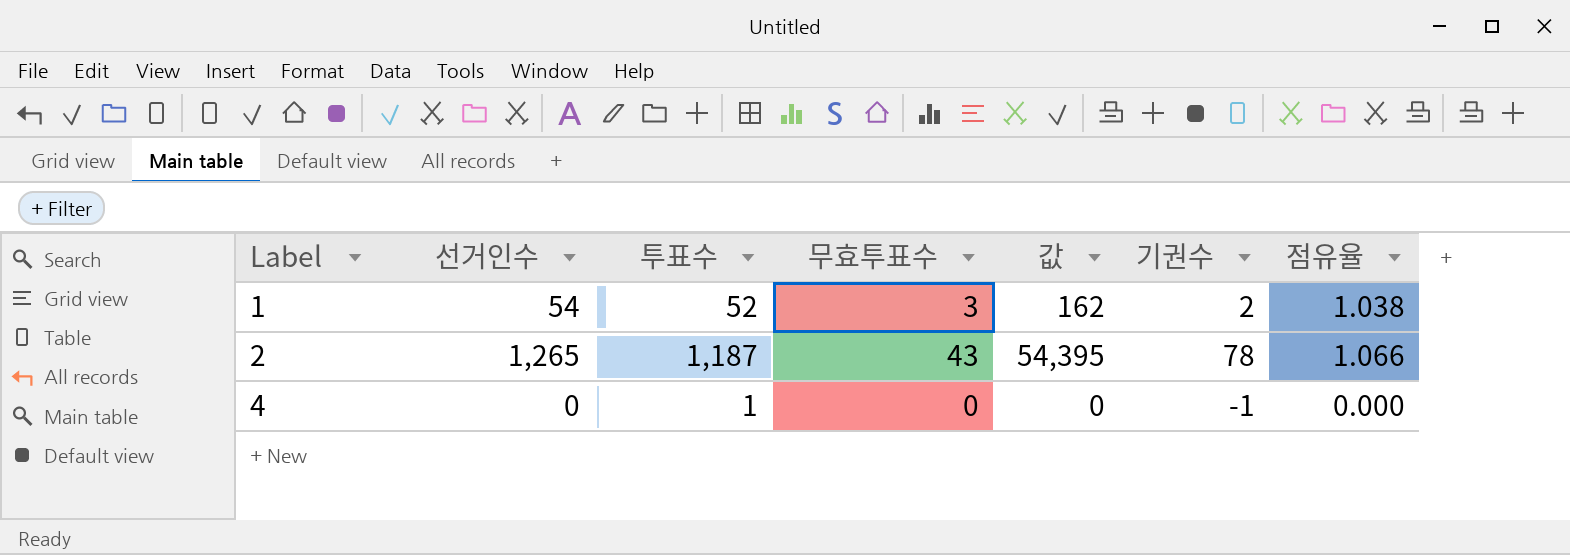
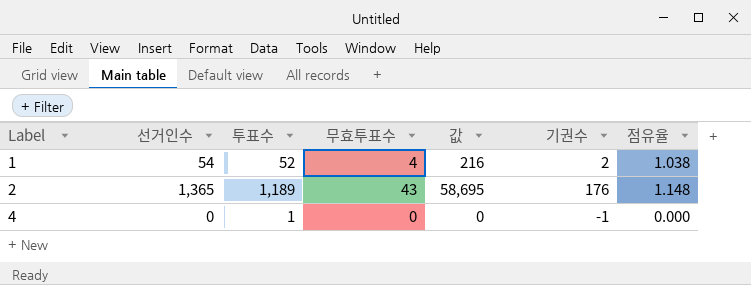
1 | 무효투표수: 3 -> 4
1 | 값: 162 -> 216
2 | 선거인수: 1,265 -> 1,365
2 | 투표수: 1,187 -> 1,189
2 | 값: 54,395 -> 58,695
2 | 기권수: 78 -> 176
2 | 점유율: 1.066 -> 1.148

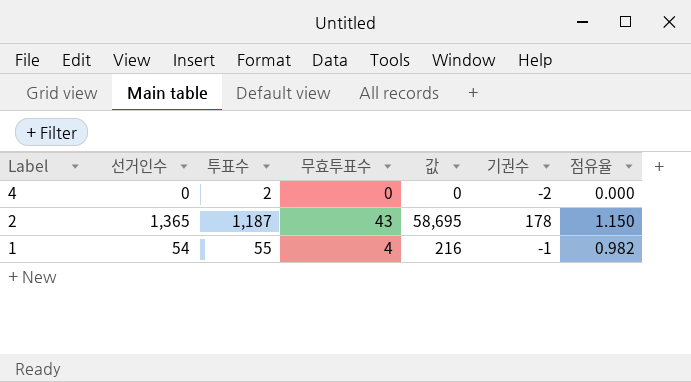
row order: Label ascending -> Label descending
4 | 투표수: 1 -> 2
4 | 기권수: -1 -> -2
2 | 투표수: 1,189 -> 1,187
2 | 기권수: 176 -> 178
2 | 점유율: 1.148 -> 1.150
1 | 투표수: 52 -> 55
1 | 기권수: 2 -> -1
1 | 점유율: 1.038 -> 0.982

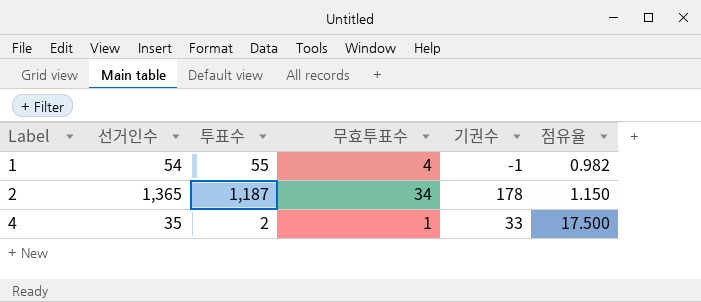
row order: Label descending -> Label ascending
column 값 | formula: [선거인수] * [무효투표수] -> none
2 | 무효투표수: 43 -> 34
4 | 선거인수: 0 -> 35
4 | 무효투표수: 0 -> 1
4 | 기권수: -2 -> 33
4 | 점유율: 0.000 -> 17.500

